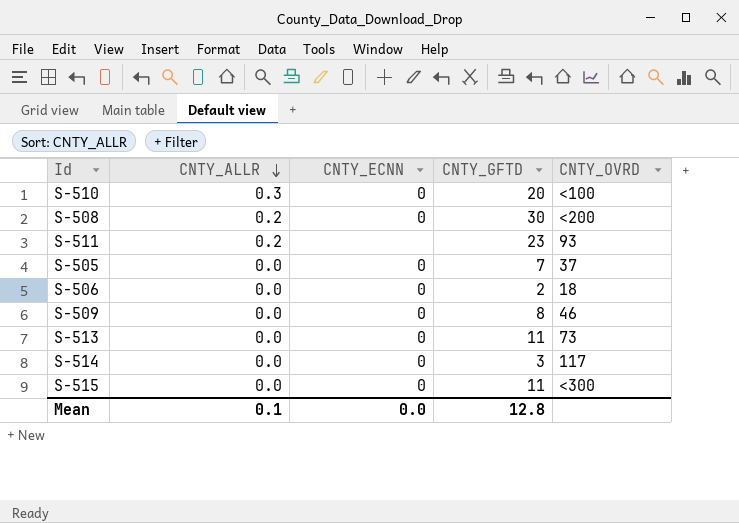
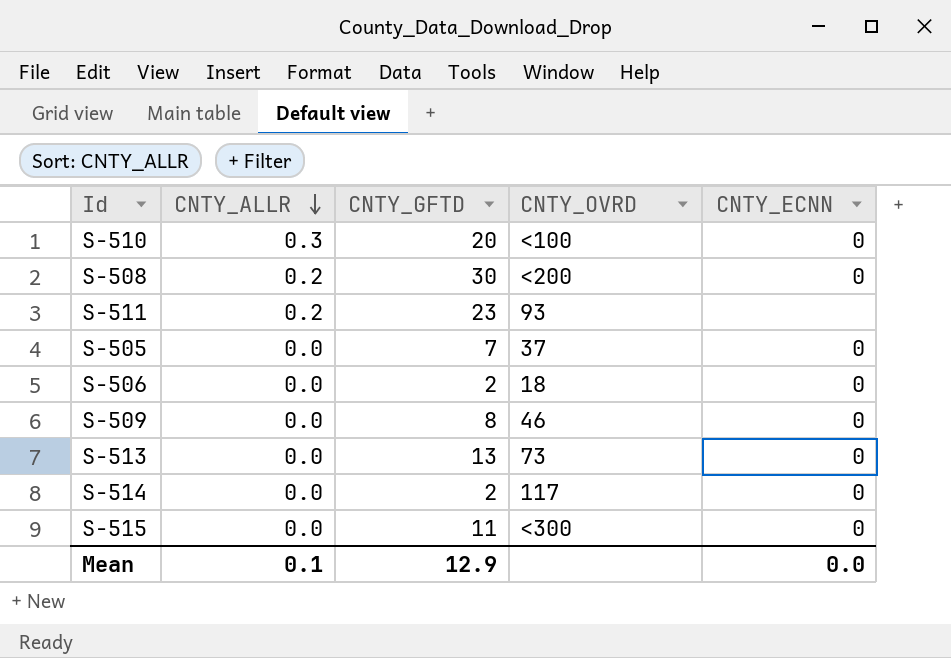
column CNTY_ECNN | position: 3 -> 5
S-513 | CNTY_GFTD: 11 -> 13
S-514 | CNTY_GFTD: 3 -> 2
Mean | CNTY_GFTD: 12.8 -> 12.9

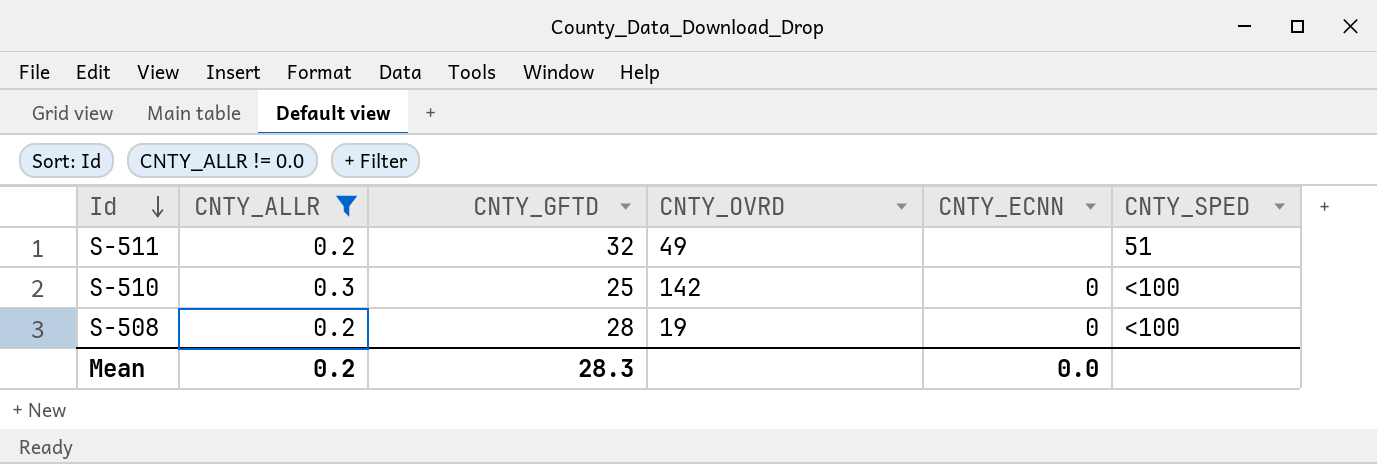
filter: none -> CNTY_ALLR != 0.0
row order: CNTY_ALLR descending -> Id descending
column CNTY_SPED | position: none -> 6
S-511 | CNTY_GFTD: 23 -> 32
S-511 | CNTY_OVRD: 93 -> 49
S-510 | CNTY_GFTD: 20 -> 25
S-510 | CNTY_OVRD: <100 -> 142
S-508 | CNTY_GFTD: 30 -> 28
S-508 | CNTY_OVRD: <200 -> 19
Mean | CNTY_ALLR: 0.1 -> 0.2
Mean | CNTY_GFTD: 12.9 -> 28.3

